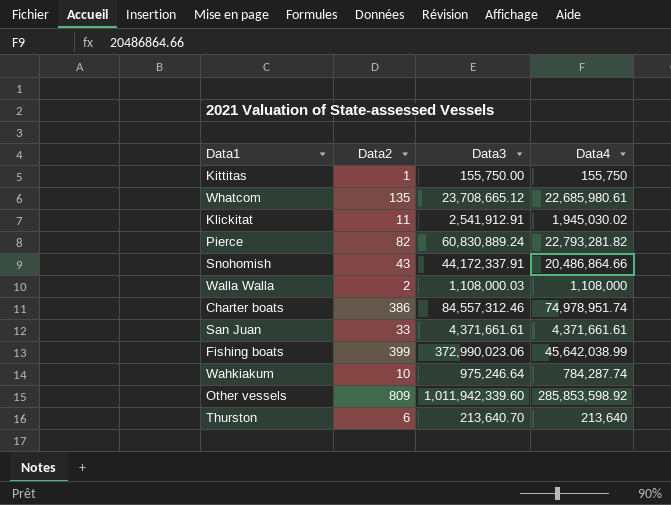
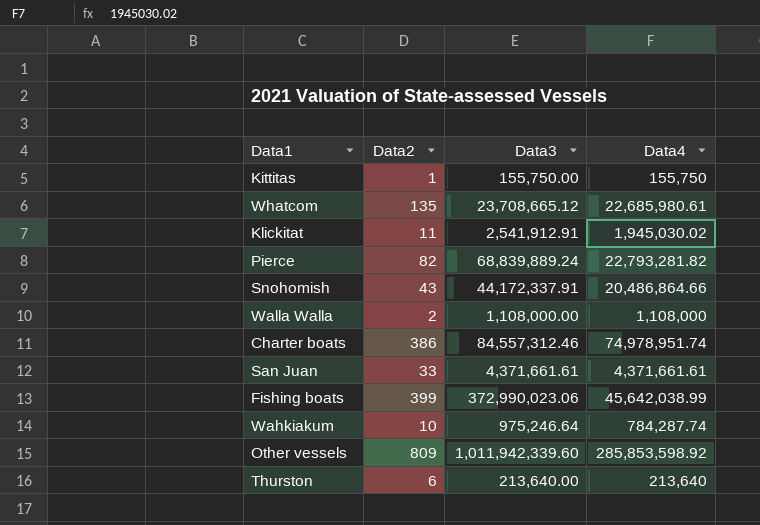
Pierce | Data3: 60,830,889.24 -> 68,839,889.24
Walla Walla | Data3: 1,108,000.03 -> 1,108,000.00
Thurston | Data3: 213,640.70 -> 213,640.00

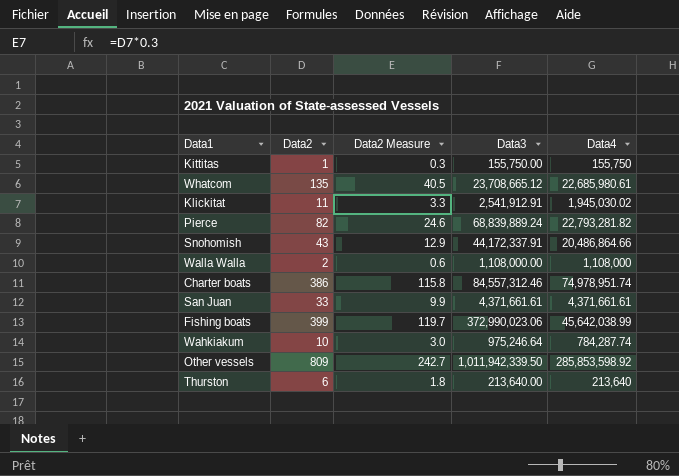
column Data2 Measure | formula: none -> [Data2] * 0.3
Other vessels | Data3: 1,011,942,339.60 -> 1,011,942,339.50

